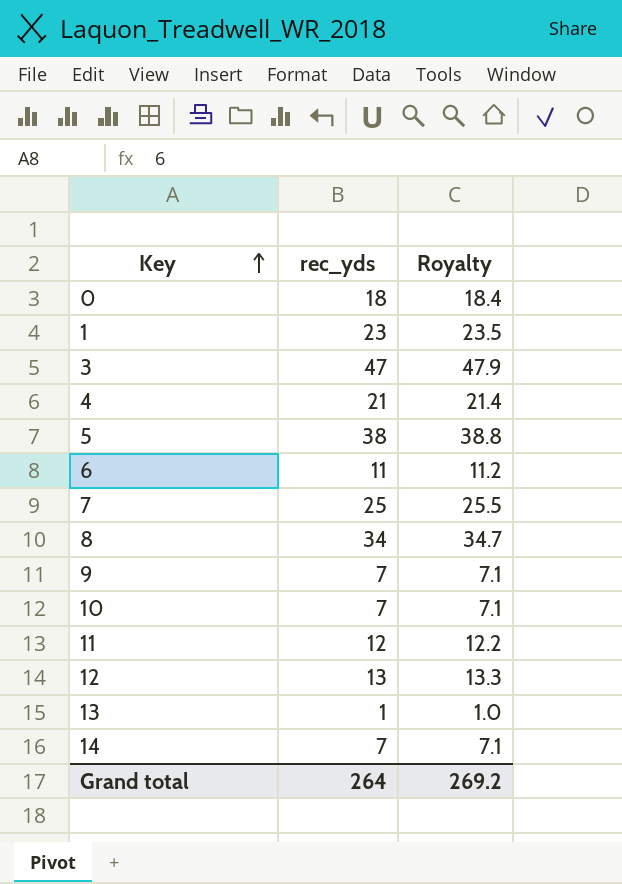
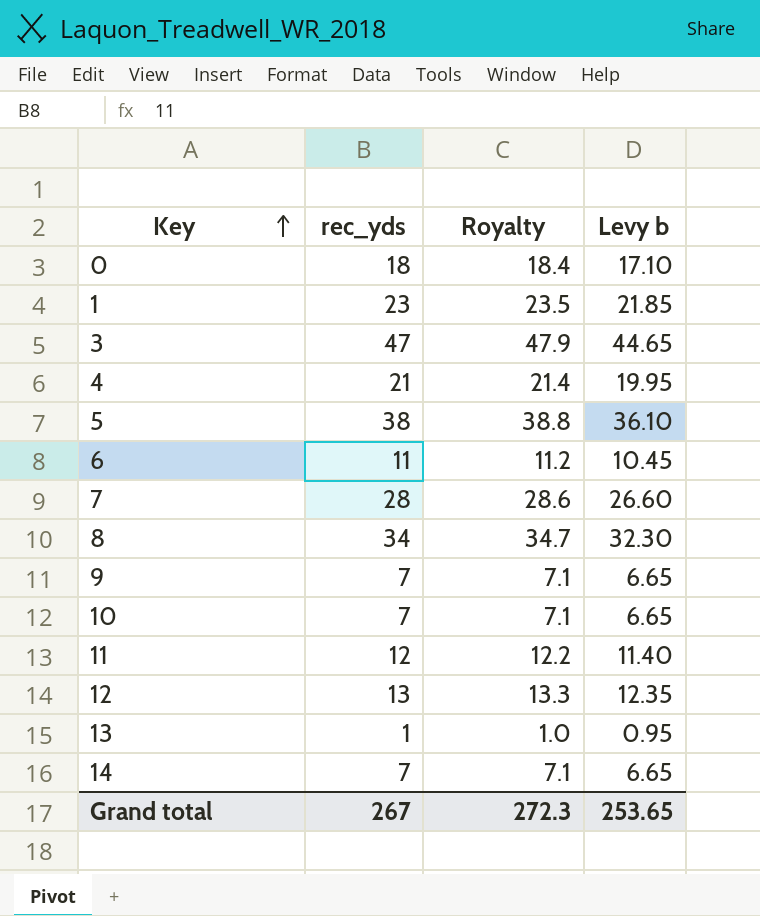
column Levy b | formula: none -> [rec_yds] * 0.95
7 | rec_yds: 25 -> 28
7 | Royalty: 25.5 -> 28.6
Grand total | rec_yds: 264 -> 267
Grand total | Royalty: 269.2 -> 272.3

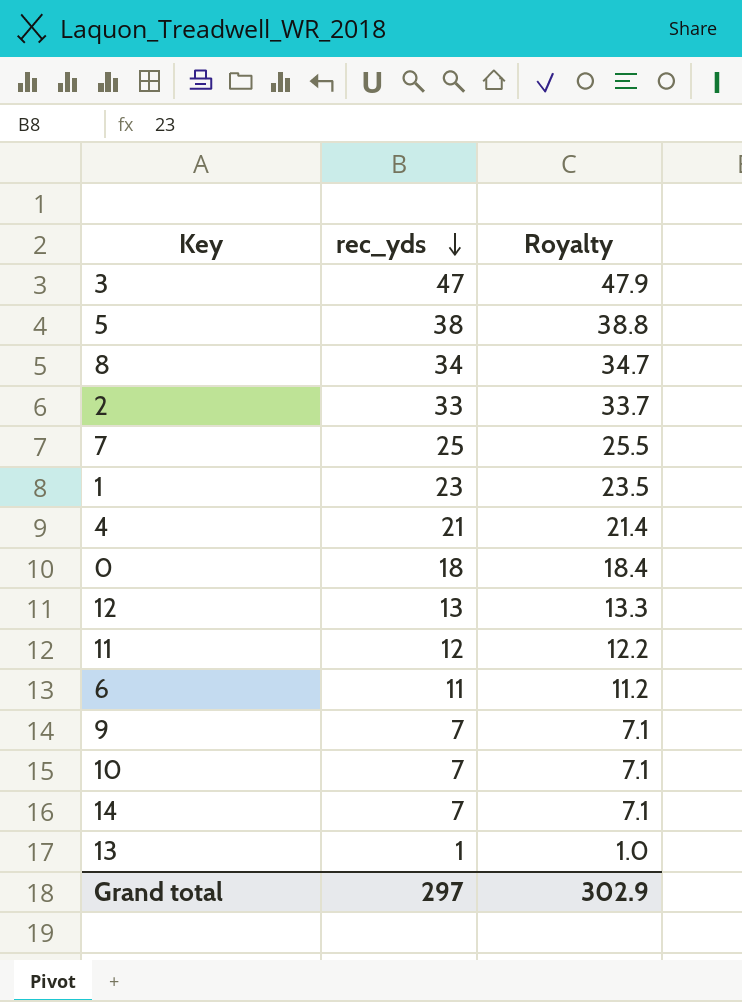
row order: Key ascending -> rec_yds descending
column Levy b | formula: [rec_yds] * 0.95 -> none
row 2: none -> 33 | 33.7
7 | rec_yds: 28 -> 25
7 | Royalty: 28.6 -> 25.5
Grand total | rec_yds: 267 -> 297
Grand total | Royalty: 272.3 -> 302.9

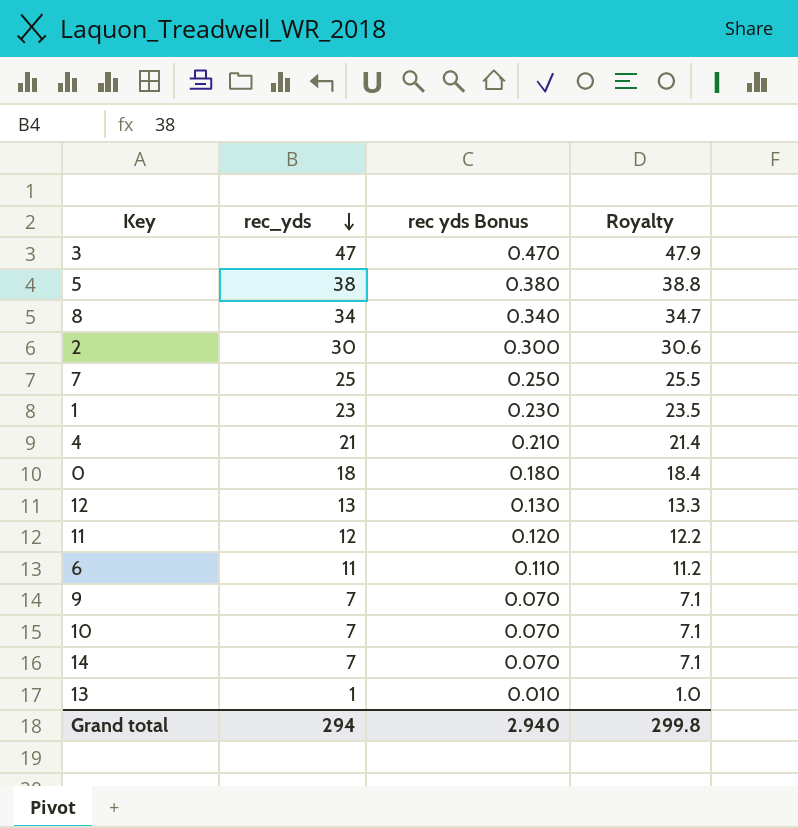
column rec yds Bonus | formula: none -> [rec_yds] * 0.01
2 | rec_yds: 33 -> 30
2 | Royalty: 33.7 -> 30.6
Grand total | rec_yds: 297 -> 294
Grand total | Royalty: 302.9 -> 299.8

